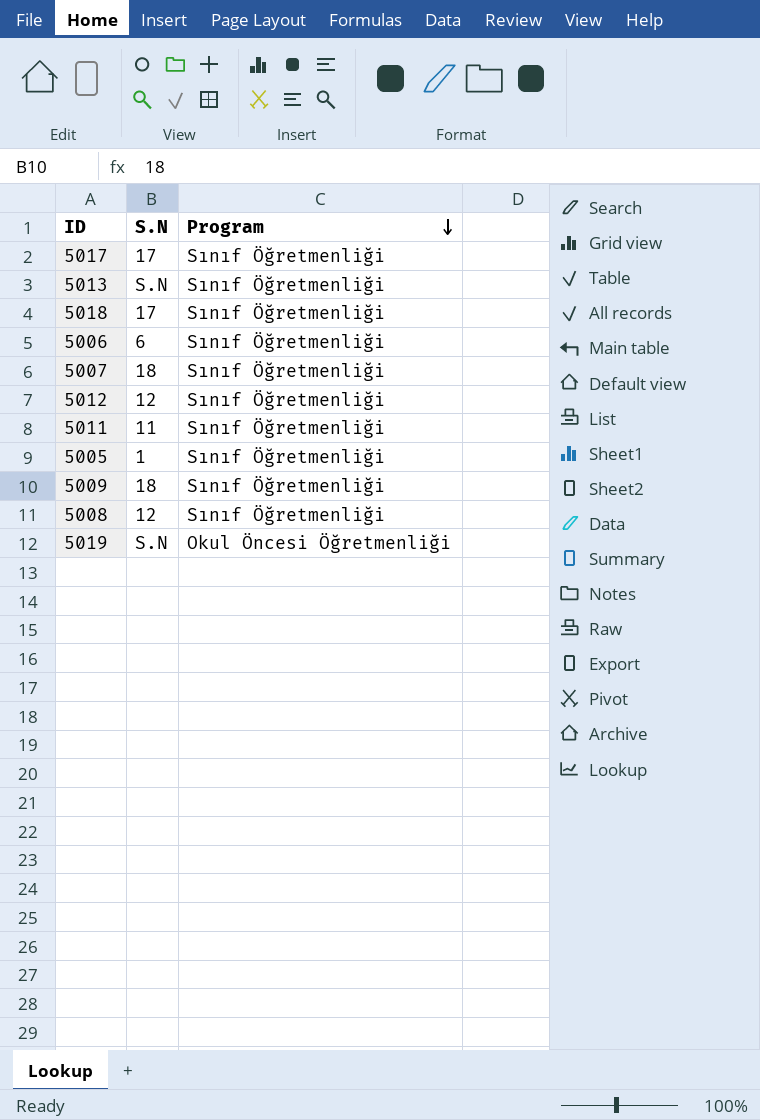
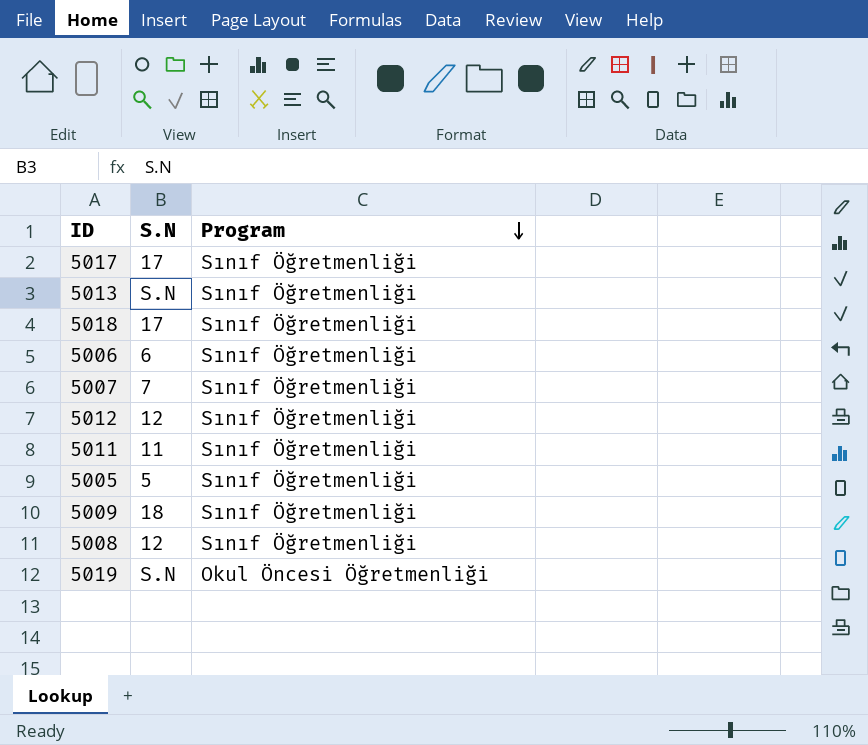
5007 | S.N: 18 -> 7
5005 | S.N: 1 -> 5

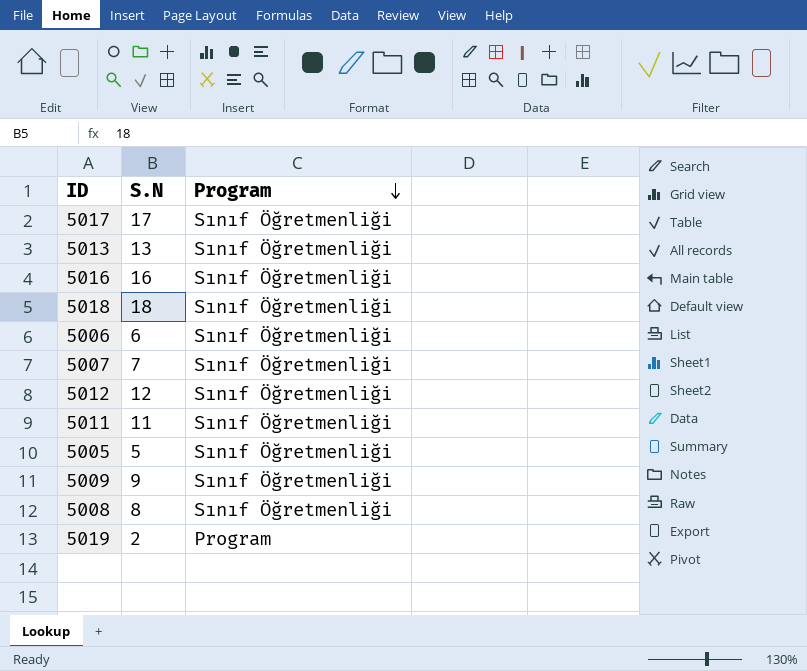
5013 | S.N: S.N -> 13
row 5016: none -> 16 | Sınıf Öğretmenliği
5018 | S.N: 17 -> 18
5009 | S.N: 18 -> 9
5008 | S.N: 12 -> 8
5019 | S.N: S.N -> 2
5019 | Program: Okul Öncesi Öğretmenliği -> Program

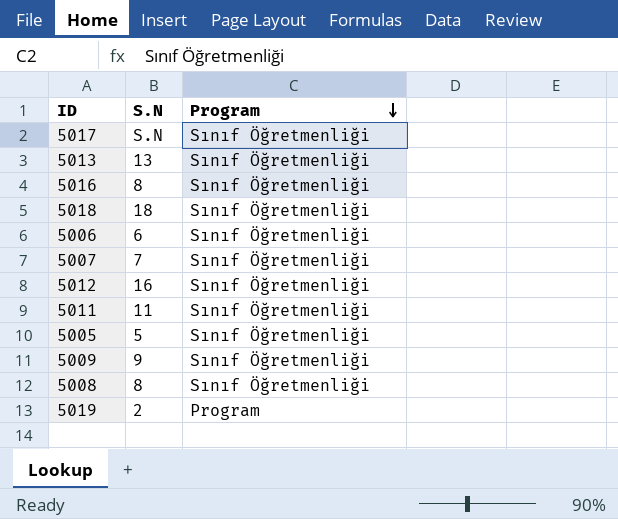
5017 | S.N: 17 -> S.N
5016 | S.N: 16 -> 8
5012 | S.N: 12 -> 16

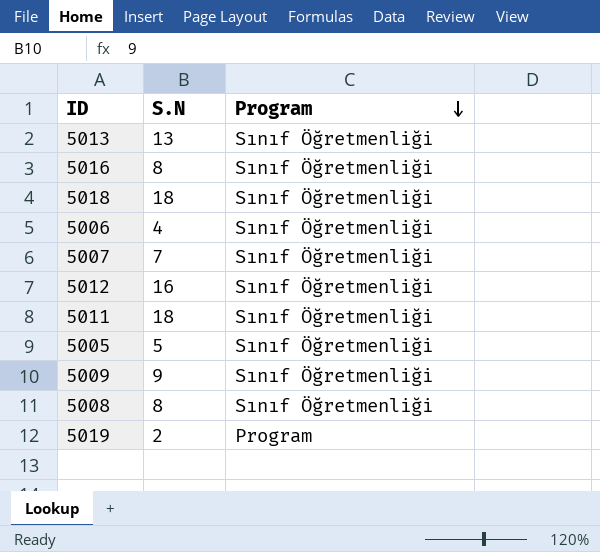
row 5017: S.N | Sınıf Öğretmenliği -> none
5006 | S.N: 6 -> 4
5011 | S.N: 11 -> 18

